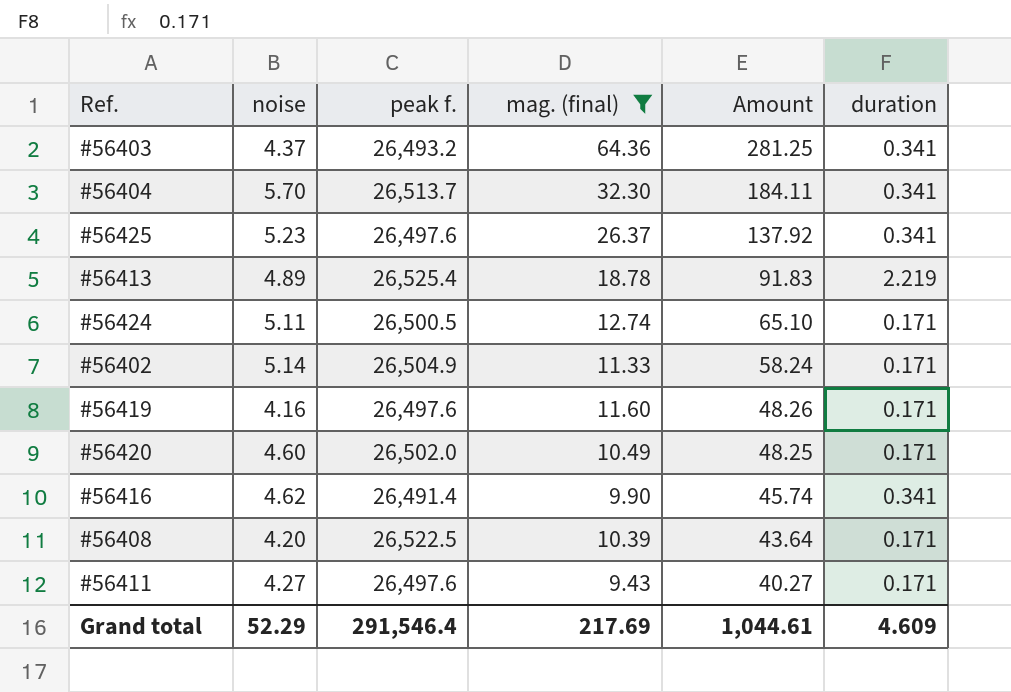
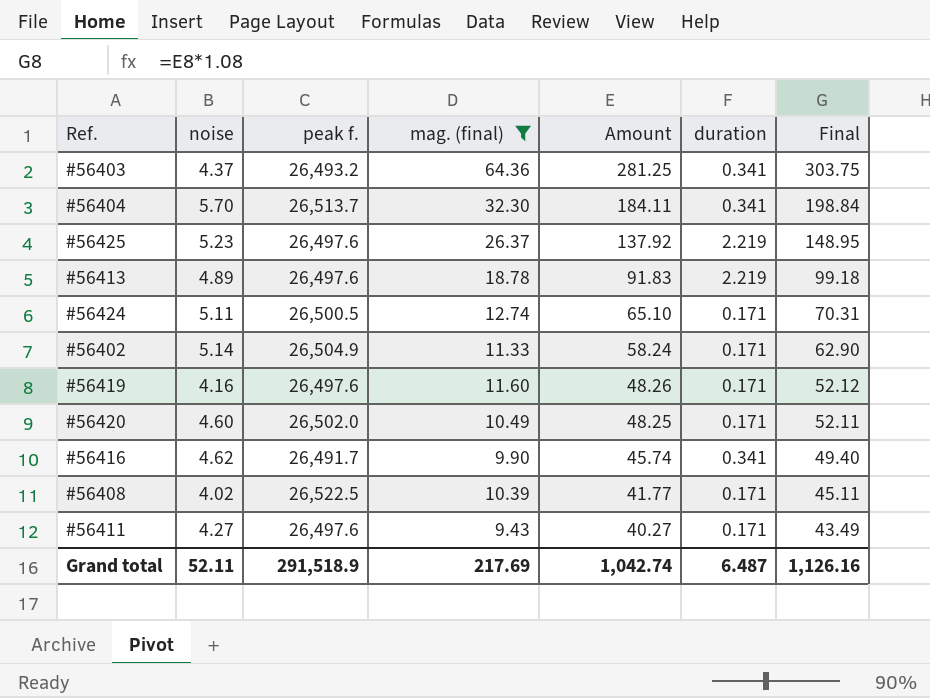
column Final | formula: none -> [Amount] * 1.08
#56425 | duration: 0.341 -> 2.219
#56413 | peak f.: 26,525.4 -> 26,497.6
#56416 | peak f.: 26,491.4 -> 26,491.7
#56408 | noise: 4.20 -> 4.02
#56408 | Amount: 43.64 -> 41.77
Grand total | noise: 52.29 -> 52.11
Grand total | peak f.: 291,546.4 -> 291,518.9
Grand total | Amount: 1,044.61 -> 1,042.74
Grand total | duration: 4.609 -> 6.487

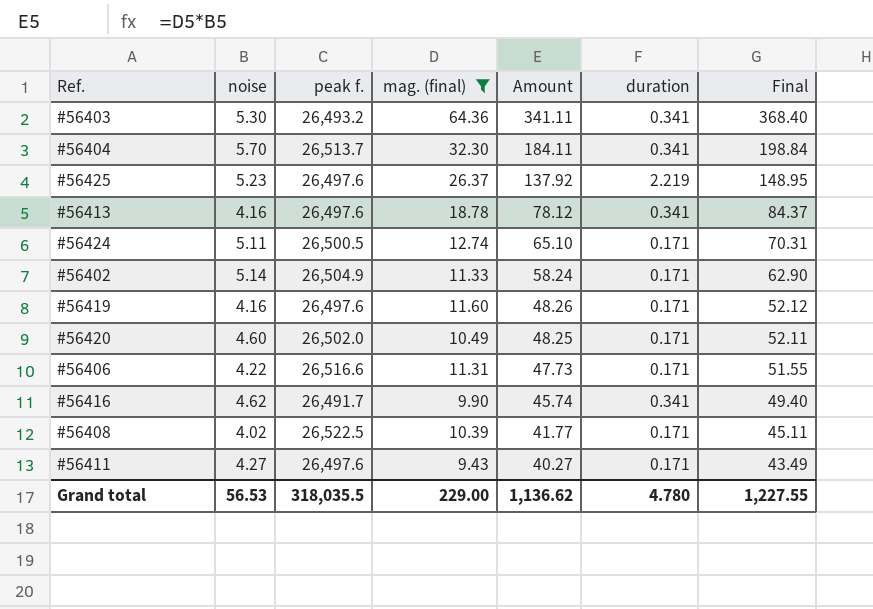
#56403 | noise: 4.37 -> 5.30
#56403 | Amount: 281.25 -> 341.11
#56403 | Final: 303.75 -> 368.40
#56413 | noise: 4.89 -> 4.16
#56413 | Amount: 91.83 -> 78.12
#56413 | duration: 2.219 -> 0.341
#56413 | Final: 99.18 -> 84.37
row #56406: none -> 4.22 | 26,516.6 | 11.31 | 47.73 | 0.171 | 51.55
Grand total | noise: 52.11 -> 56.53
Grand total | peak f.: 291,518.9 -> 318,035.5
Grand total | mag. (final): 217.69 -> 229.00
Grand total | Amount: 1,042.74 -> 1,136.62
Grand total | duration: 6.487 -> 4.780
Grand total | Final: 1,126.16 -> 1,227.55

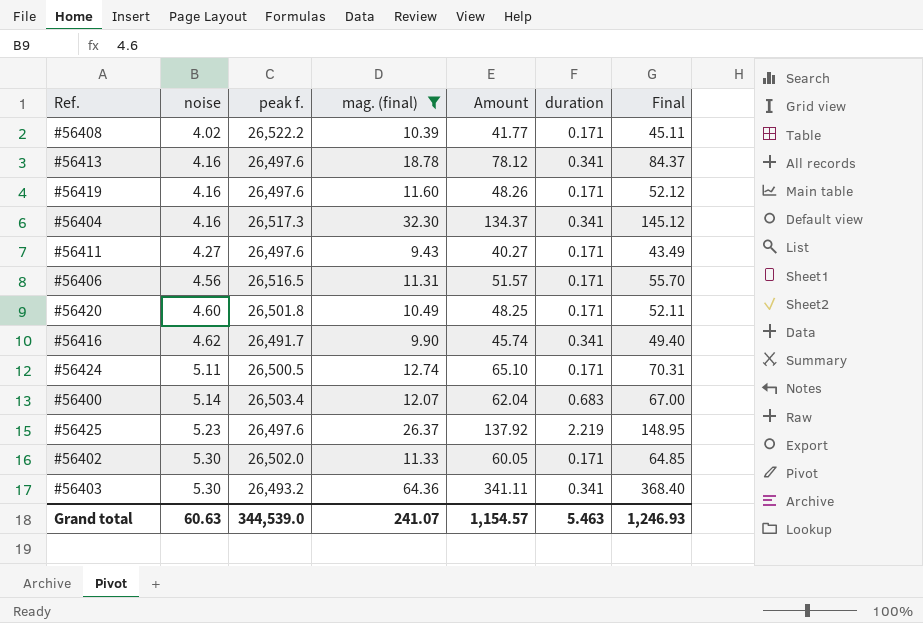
row order: Amount descending -> noise ascending
#56408 | peak f.: 26,522.5 -> 26,522.2
#56404 | noise: 5.70 -> 4.16
#56404 | peak f.: 26,513.7 -> 26,517.3
#56404 | Amount: 184.11 -> 134.37
#56404 | Final: 198.84 -> 145.12
#56406 | noise: 4.22 -> 4.56
#56406 | peak f.: 26,516.6 -> 26,516.5
#56406 | Amount: 47.73 -> 51.57
#56406 | Final: 51.55 -> 55.70
#56420 | peak f.: 26,502.0 -> 26,501.8
row #56400: none -> 5.14 | 26,503.4 | 12.07 | 62.04 | 0.683 | 67.00
#56402 | noise: 5.14 -> 5.30
#56402 | peak f.: 26,504.9 -> 26,502.0
#56402 | Amount: 58.24 -> 60.05
#56402 | Final: 62.90 -> 64.85
Grand total | noise: 56.53 -> 60.63
Grand total | peak f.: 318,035.5 -> 344,539.0
Grand total | mag. (final): 229.00 -> 241.07
Grand total | Amount: 1,136.62 -> 1,154.57
Grand total | duration: 4.780 -> 5.463
Grand total | Final: 1,227.55 -> 1,246.93

